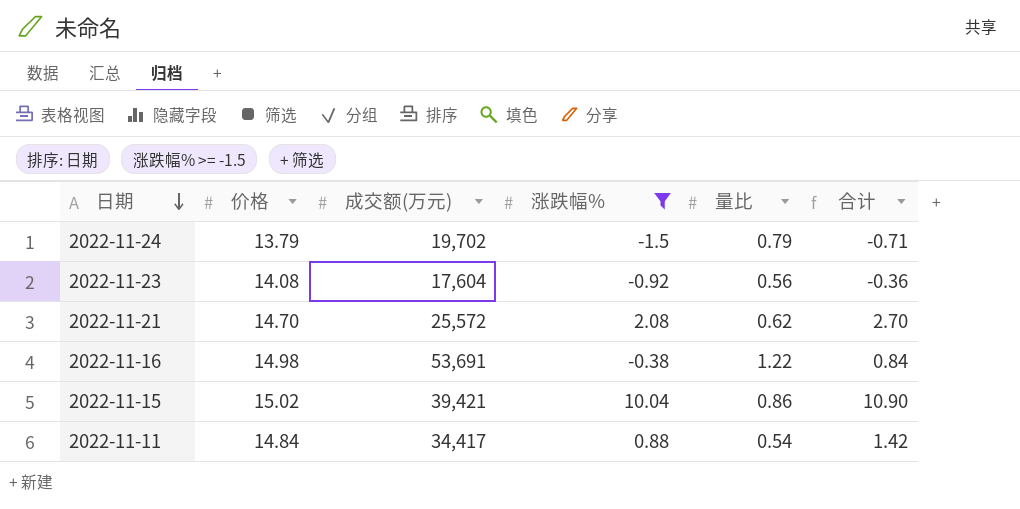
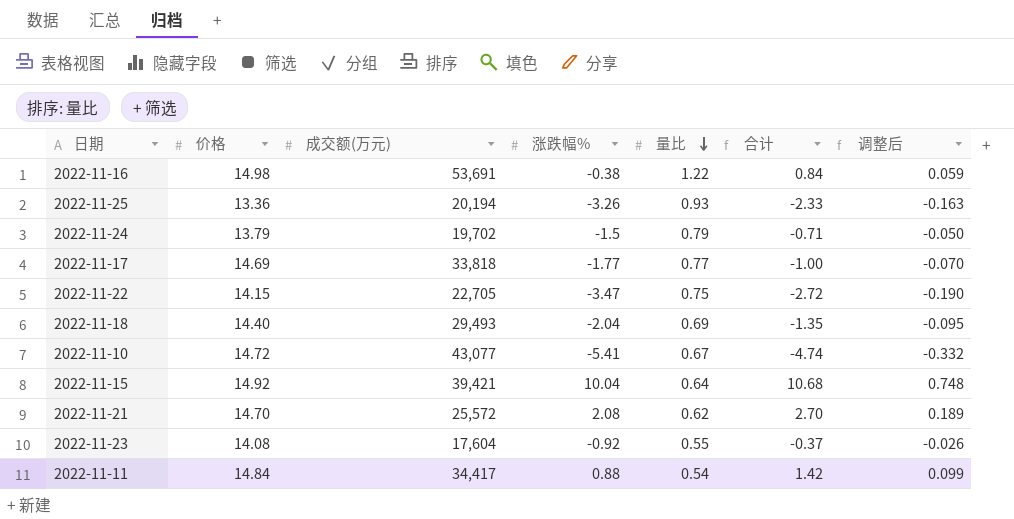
filter: 涨跌幅% >= -1.5 -> none
row order: 日期 descending -> 量比 descending
column 调整后 | formula: none -> [合计] * 0.07
2022-11-15 | 价格: 15.02 -> 14.92
2022-11-15 | 量比: 0.86 -> 0.64
2022-11-15 | 合计: 10.90 -> 10.68
2022-11-23 | 量比: 0.56 -> 0.55
2022-11-23 | 合计: -0.36 -> -0.37

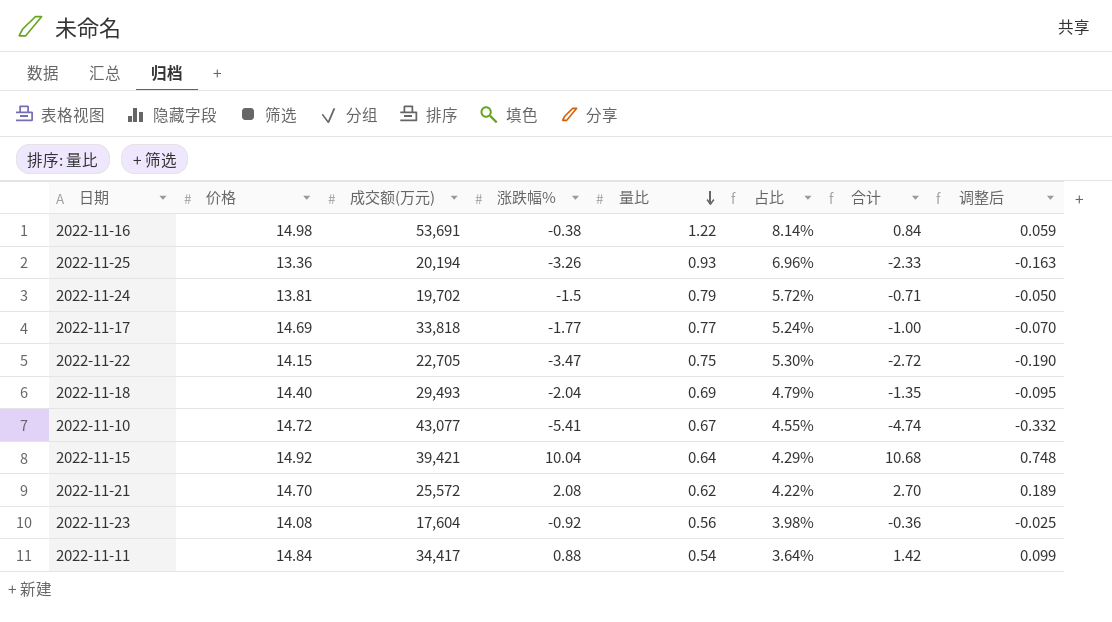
column 占比 | formula: none -> [量比] / [价格]
2022-11-24 | 价格: 13.79 -> 13.81
2022-11-23 | 量比: 0.55 -> 0.56
2022-11-23 | 合计: -0.37 -> -0.36
2022-11-23 | 调整后: -0.026 -> -0.025

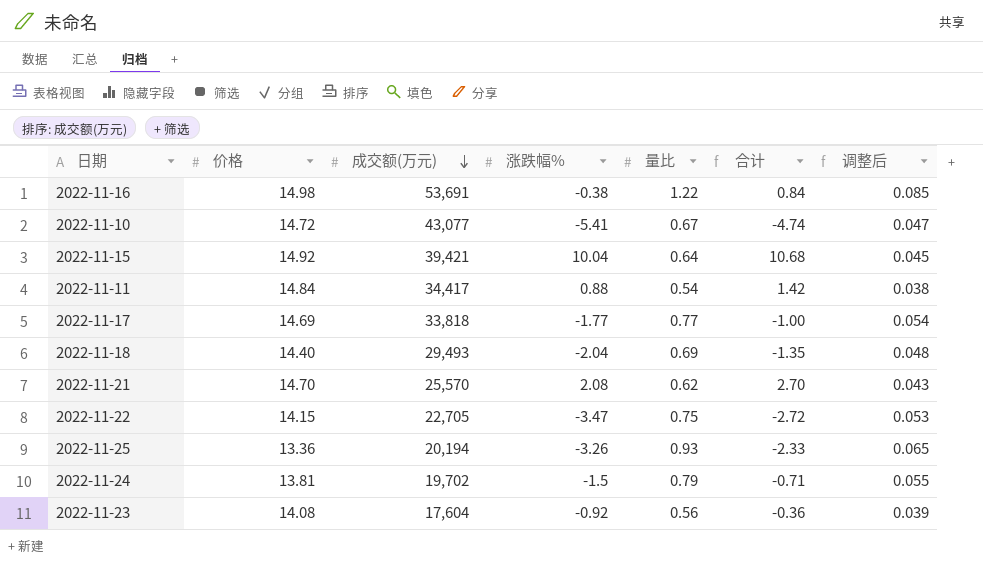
row order: 量比 descending -> 成交额(万元) descending
column 占比 | formula: [量比] / [价格] -> none
column 调整后 | formula: [合计] * 0.07 -> [量比] * 0.07
2022-11-21 | 成交额(万元): 25,572 -> 25,570

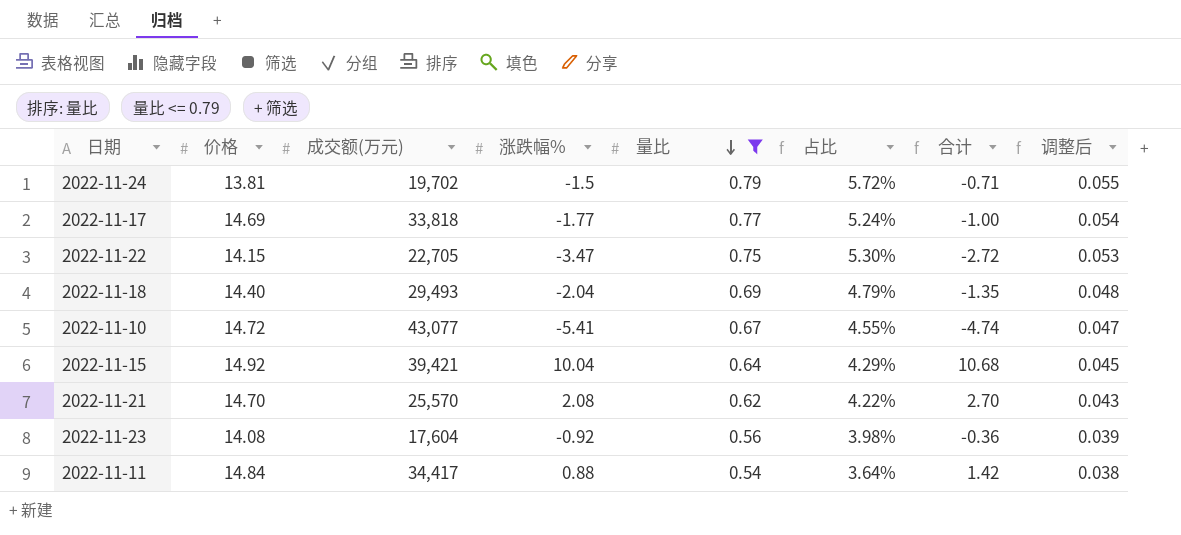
filter: none -> 量比 <= 0.79
row order: 成交额(万元) descending -> 量比 descending
column 占比 | formula: none -> [量比] / [价格]

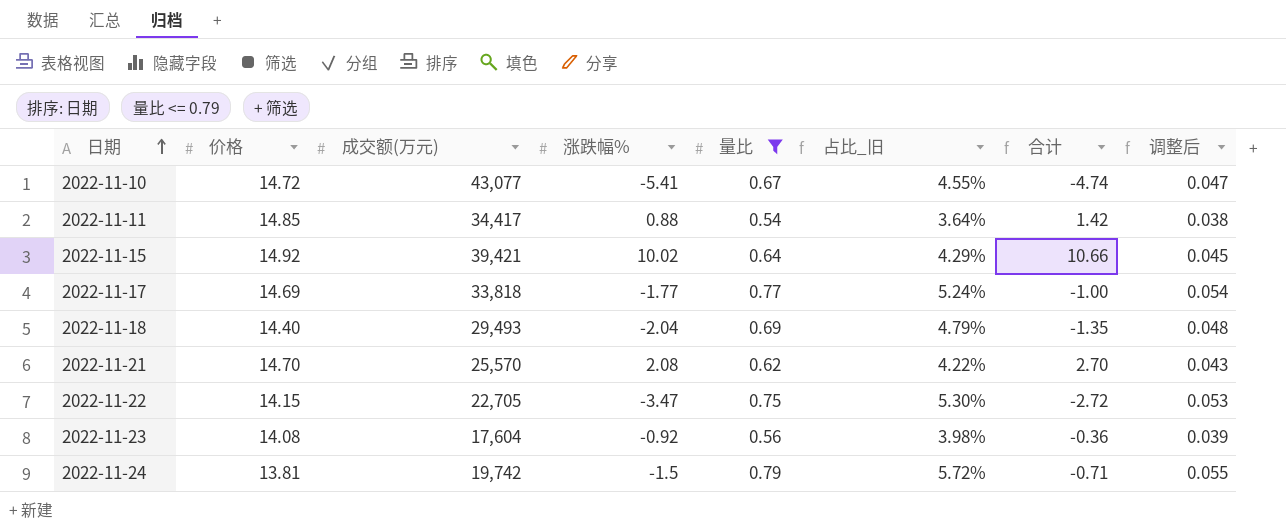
row order: 量比 descending -> 日期 ascending
column name: 占比 -> 占比_旧
2022-11-11 | 价格: 14.84 -> 14.85
2022-11-15 | 涨跌幅%: 10.04 -> 10.02
2022-11-15 | 合计: 10.68 -> 10.66
2022-11-24 | 成交额(万元): 19,702 -> 19,742

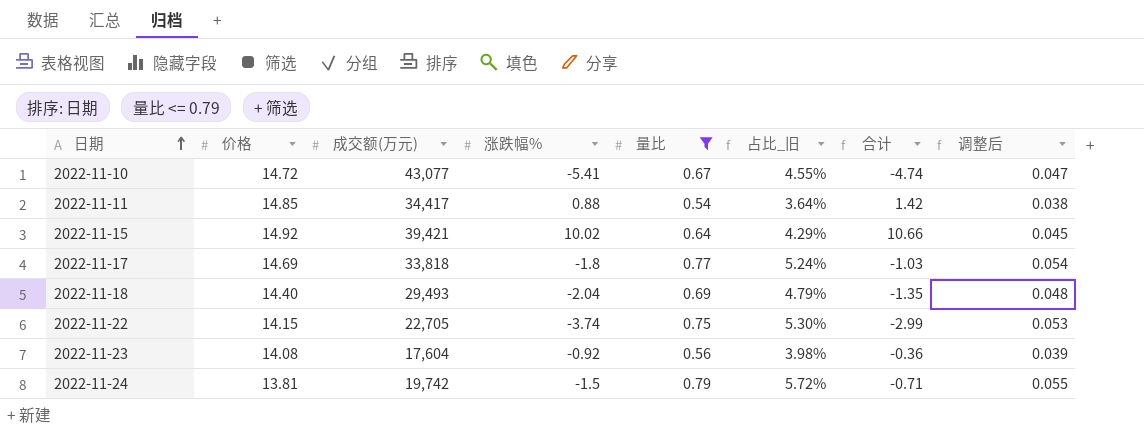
row 2022-11-21: 14.70 | 25,570 | 2.08 | 0.62 | 4.22% | 2.70 | 0.043 -> none
2022-11-17 | 涨跌幅%: -1.77 -> -1.8
2022-11-17 | 合计: -1.00 -> -1.03
2022-11-22 | 涨跌幅%: -3.47 -> -3.74
2022-11-22 | 合计: -2.72 -> -2.99

